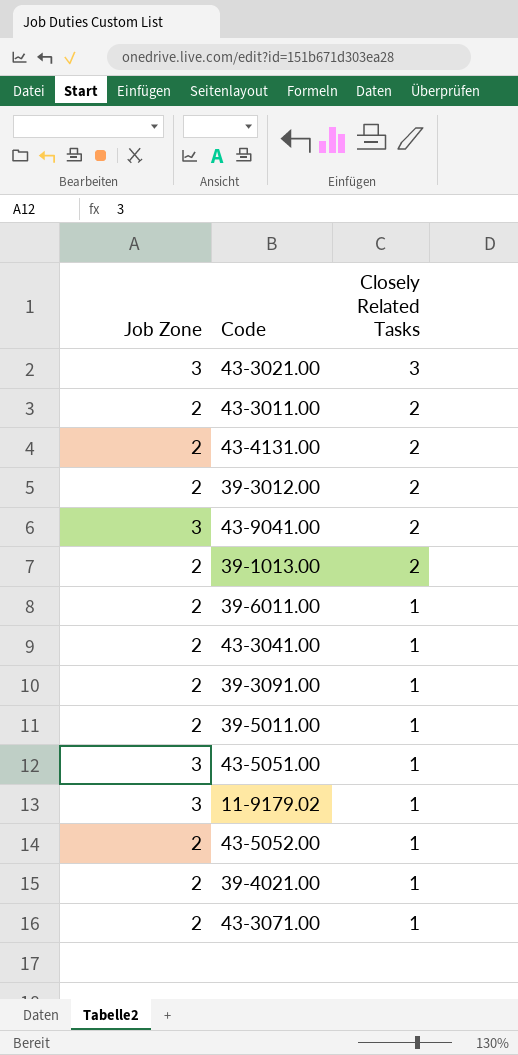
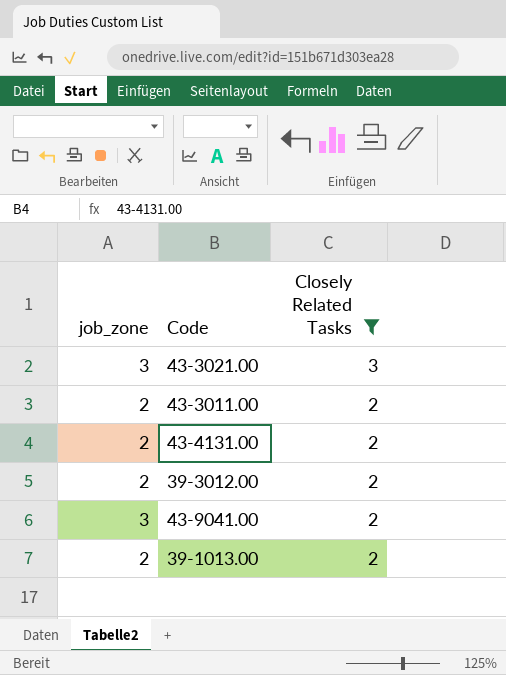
filter: none -> Closely Related Tasks != 1
column name: Job Zone -> job_zone

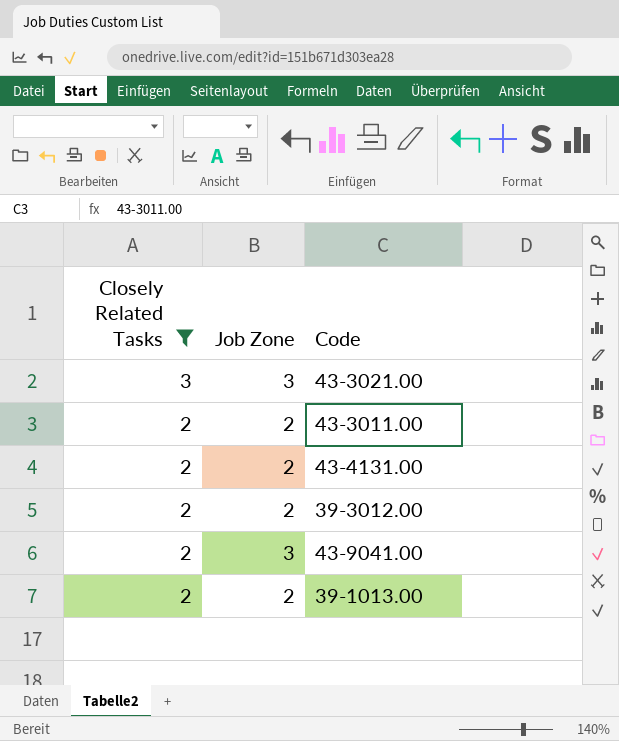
column Closely Related Tasks | position: 3 -> 1
column name: job_zone -> Job Zone

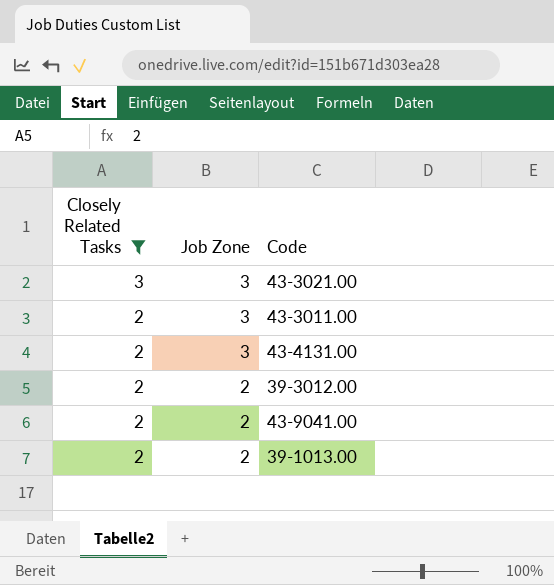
43-3011.00 | Job Zone: 2 -> 3
43-4131.00 | Job Zone: 2 -> 3
43-9041.00 | Job Zone: 3 -> 2

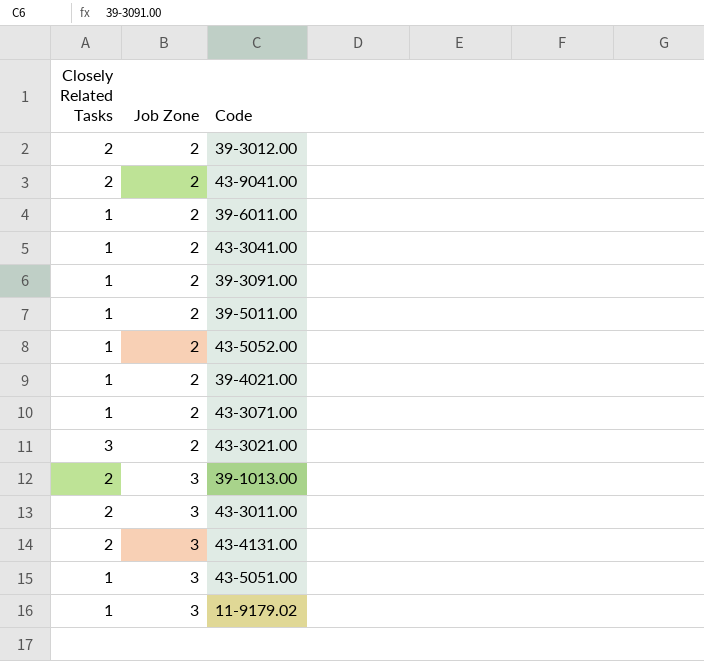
filter: Closely Related Tasks != 1 -> none
row order: Closely Related Tasks descending -> Job Zone ascending
43-3021.00 | Job Zone: 3 -> 2
39-1013.00 | Job Zone: 2 -> 3

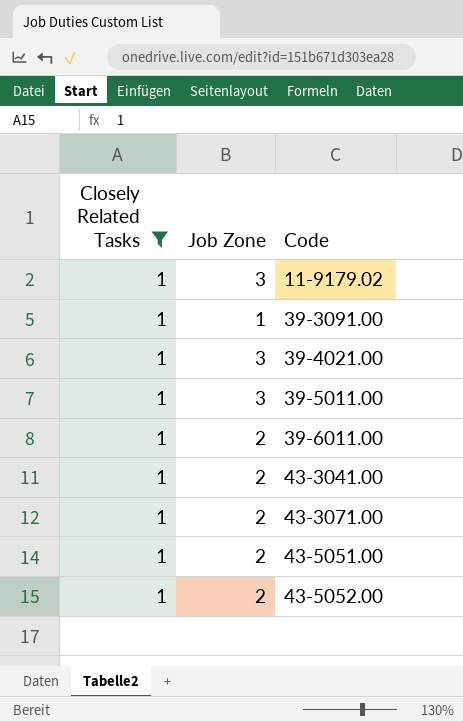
filter: none -> Closely Related Tasks = 1
row order: Job Zone ascending -> Code ascending
39-3091.00 | Job Zone: 2 -> 1
39-4021.00 | Job Zone: 2 -> 3
39-5011.00 | Job Zone: 2 -> 3
43-5051.00 | Job Zone: 3 -> 2

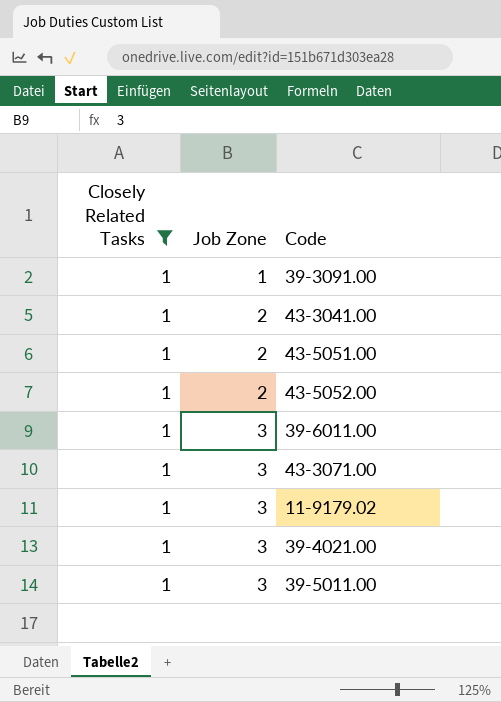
row order: Code ascending -> Job Zone ascending
39-6011.00 | Job Zone: 2 -> 3
43-3071.00 | Job Zone: 2 -> 3

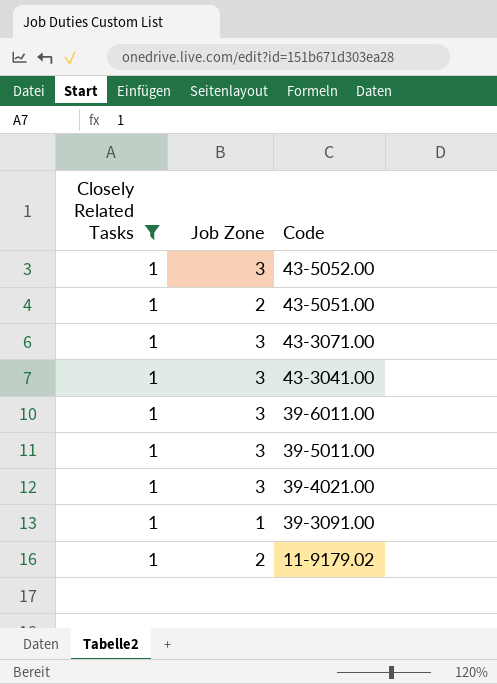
row order: Job Zone ascending -> Code descending
43-5052.00 | Job Zone: 2 -> 3
43-3041.00 | Job Zone: 2 -> 3
11-9179.02 | Job Zone: 3 -> 2

